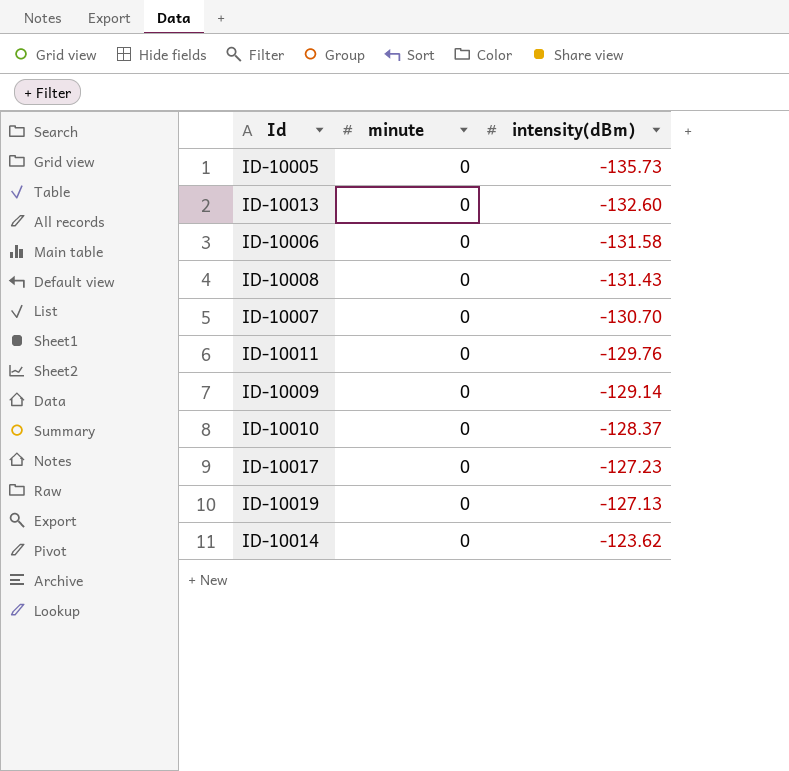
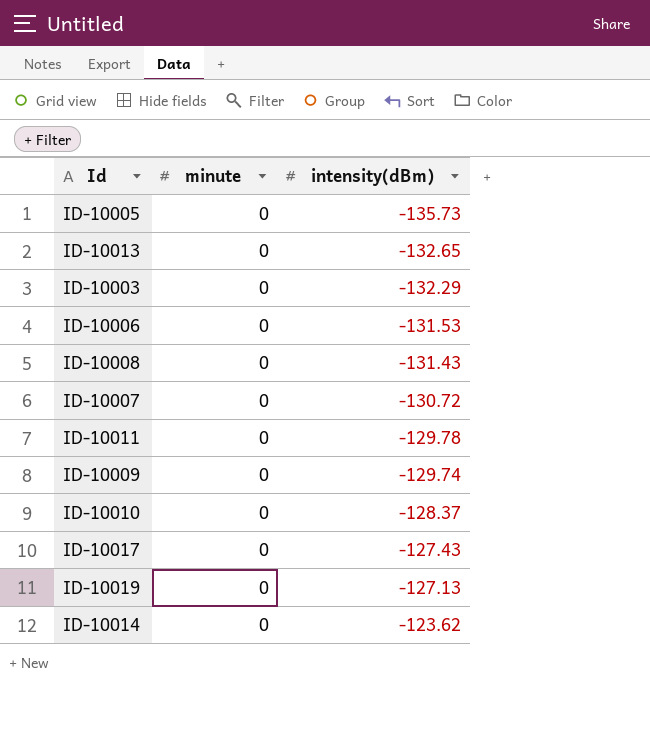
ID-10013 | intensity(dBm): -132.60 -> -132.65
row ID-10003: none -> 0 | -132.29
ID-10006 | intensity(dBm): -131.58 -> -131.53
ID-10007 | intensity(dBm): -130.70 -> -130.72
ID-10011 | intensity(dBm): -129.76 -> -129.78
ID-10009 | intensity(dBm): -129.14 -> -129.74
ID-10017 | intensity(dBm): -127.23 -> -127.43

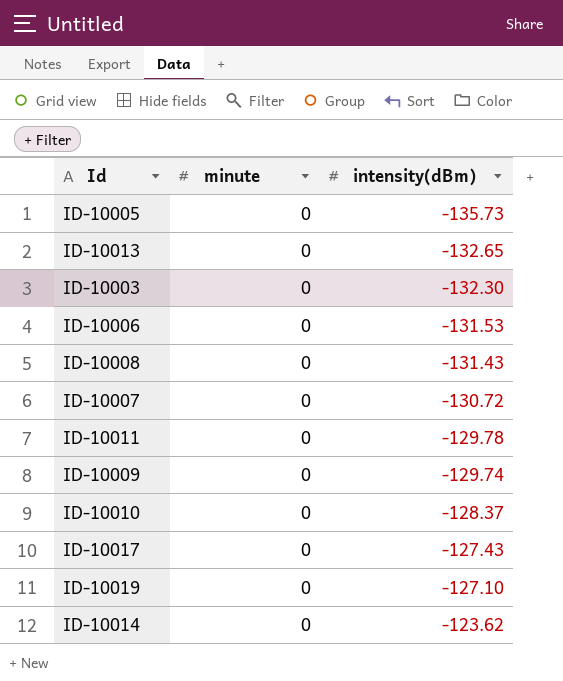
ID-10003 | intensity(dBm): -132.29 -> -132.30
ID-10019 | intensity(dBm): -127.13 -> -127.10

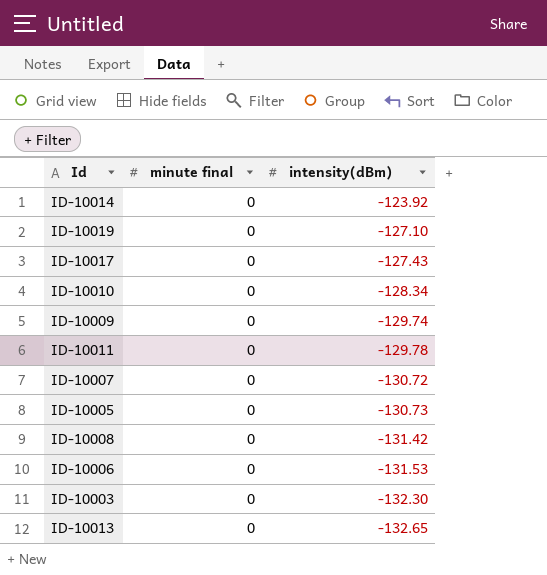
row order: intensity(dBm) ascending -> intensity(dBm) descending
column name: minute -> minute final
ID-10014 | intensity(dBm): -123.62 -> -123.92
ID-10010 | intensity(dBm): -128.37 -> -128.34
ID-10005 | intensity(dBm): -135.73 -> -130.73
ID-10008 | intensity(dBm): -131.43 -> -131.42

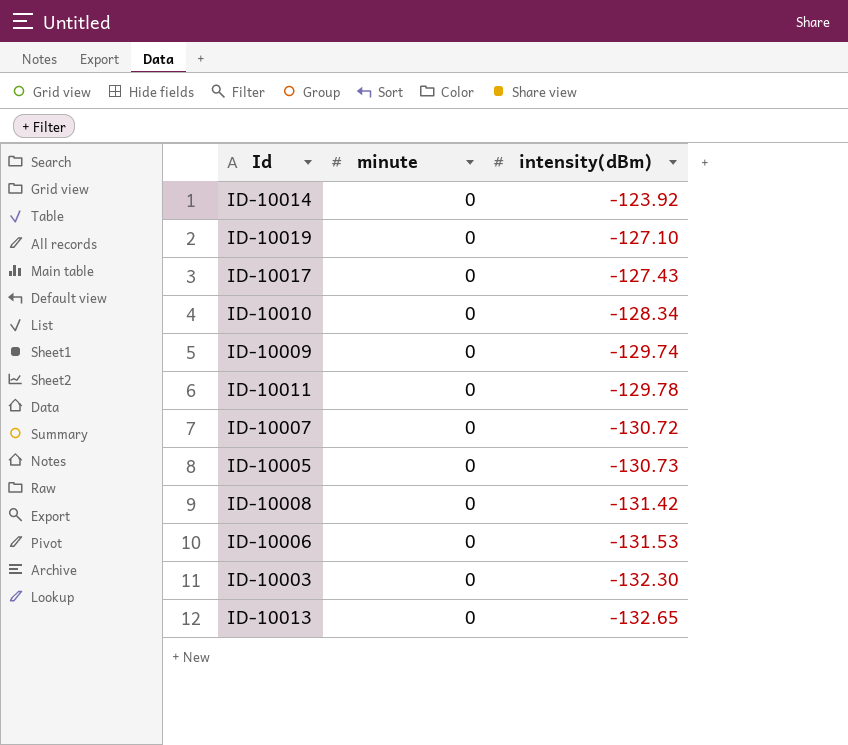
column name: minute final -> minute

